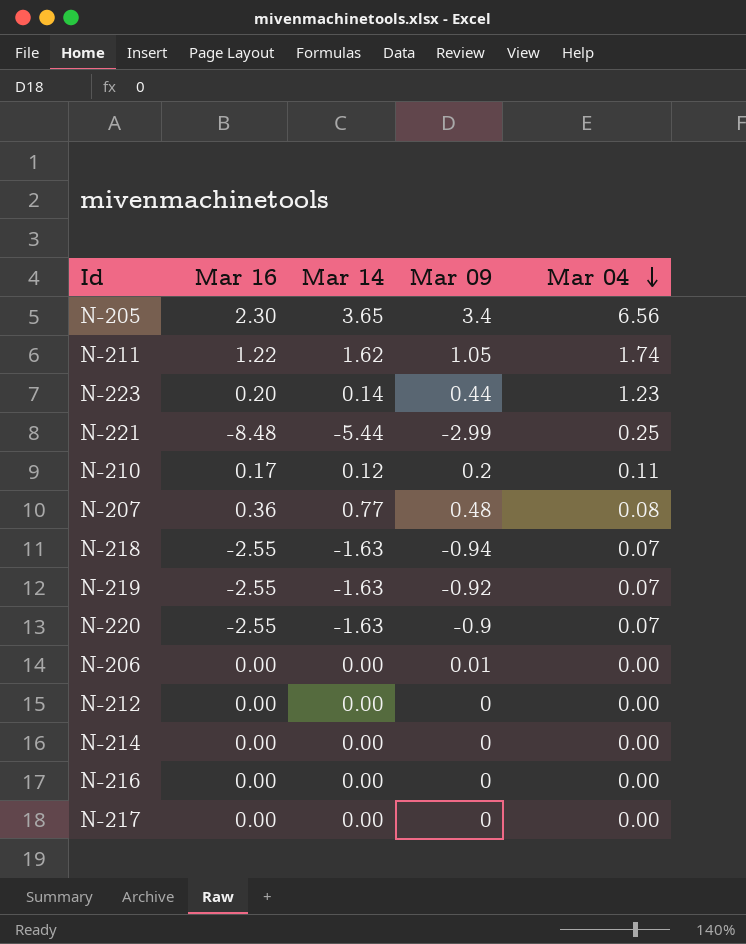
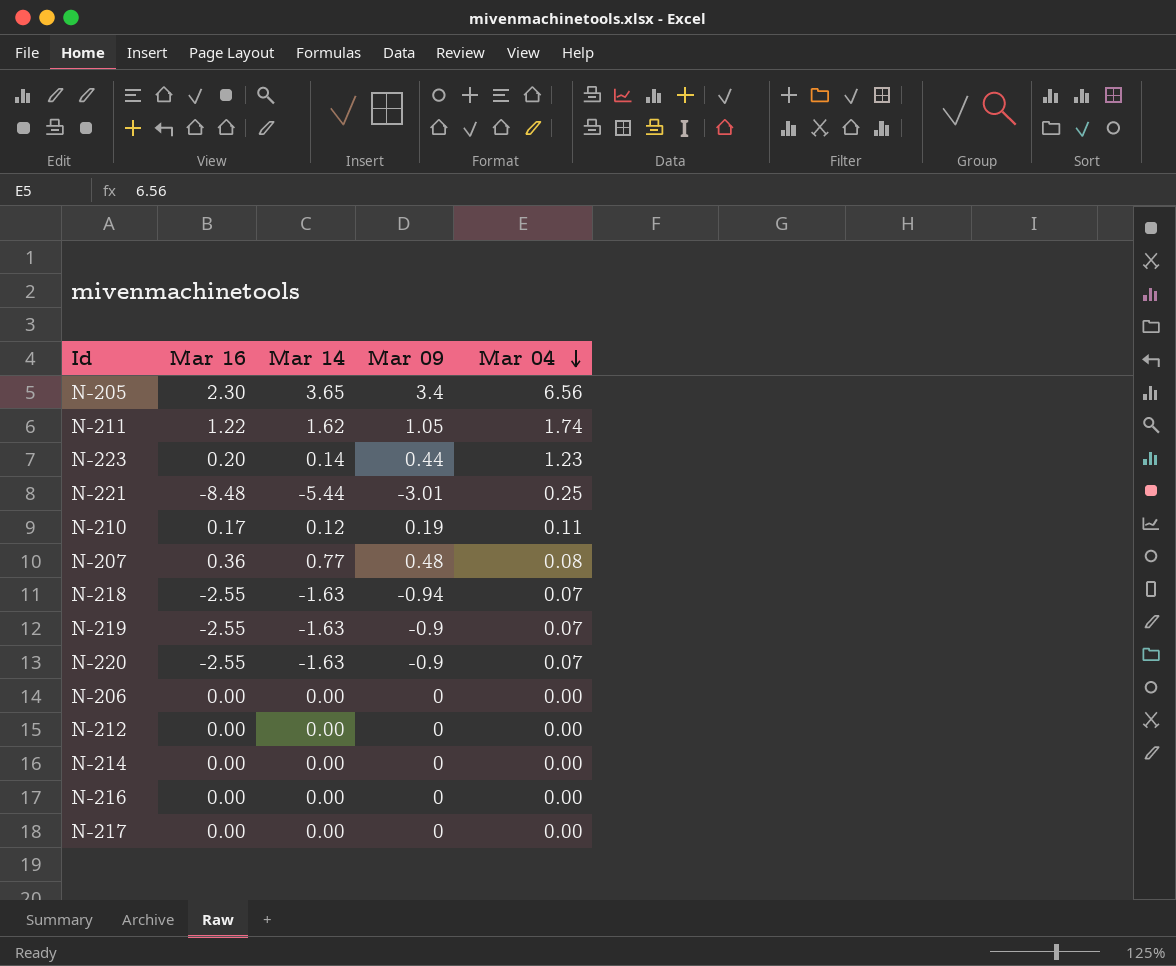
N-221 | Mar 09: -2.99 -> -3.01
N-210 | Mar 09: 0.2 -> 0.19
N-219 | Mar 09: -0.92 -> -0.9
N-206 | Mar 09: 0.01 -> 0

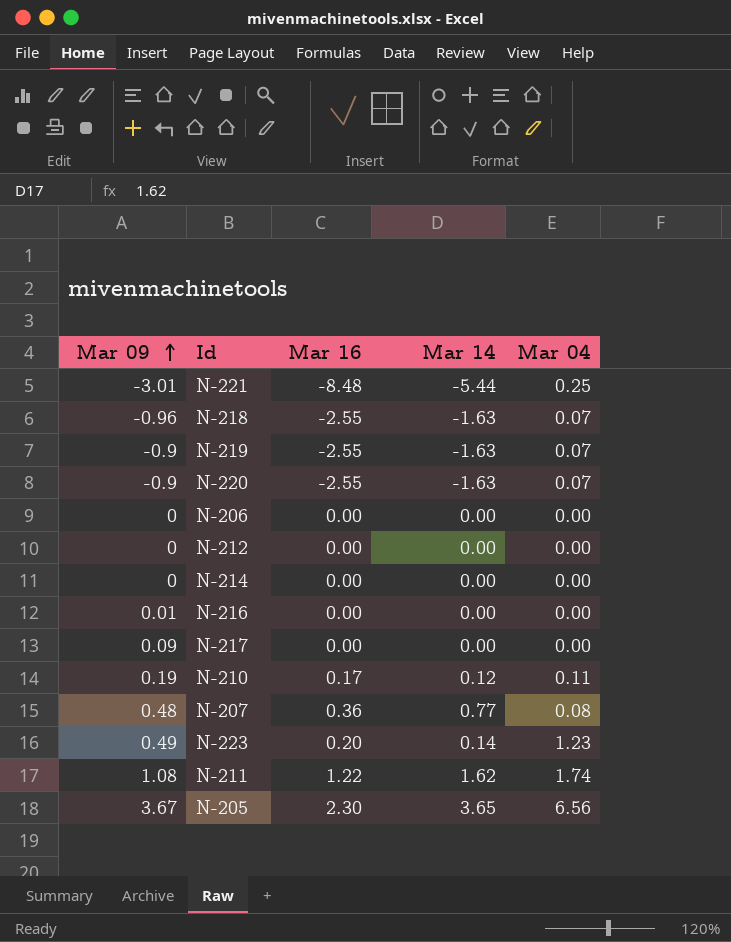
row order: Mar 04 descending -> Mar 09 ascending
column Mar 09 | position: 4 -> 1
N-218 | Mar 09: -0.94 -> -0.96
N-216 | Mar 09: 0 -> 0.01
N-217 | Mar 09: 0 -> 0.09
N-223 | Mar 09: 0.44 -> 0.49
N-211 | Mar 09: 1.05 -> 1.08
N-205 | Mar 09: 3.4 -> 3.67

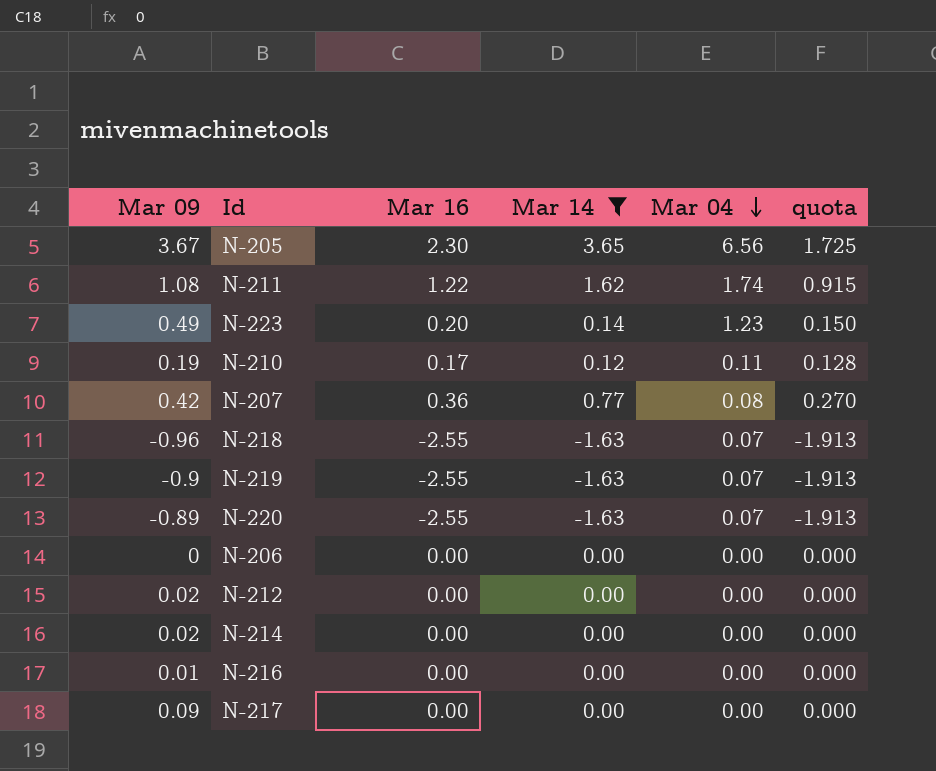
filter: none -> Mar 14 != -5.44
row order: Mar 09 ascending -> Mar 04 descending
column quota | formula: none -> [Mar 16] * 0.75
N-207 | Mar 09: 0.48 -> 0.42
N-220 | Mar 09: -0.9 -> -0.89
N-212 | Mar 09: 0 -> 0.02
N-214 | Mar 09: 0 -> 0.02

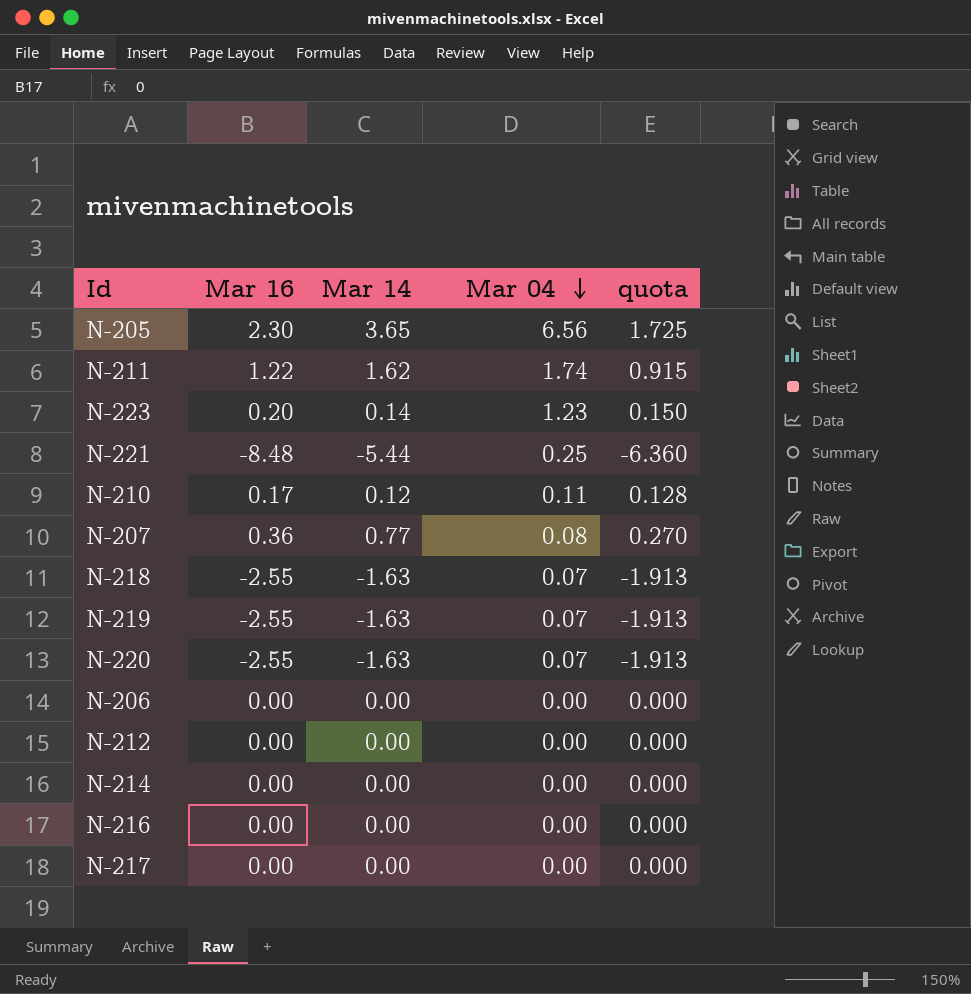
filter: Mar 14 != -5.44 -> none
column Mar 09 | position: 1 -> none

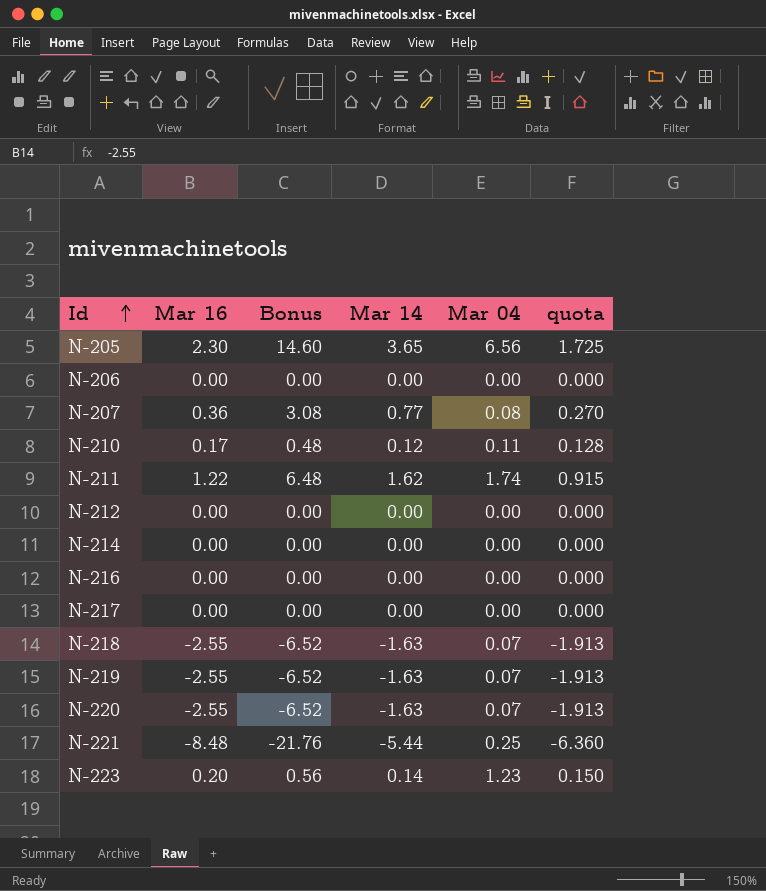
row order: Mar 04 descending -> Id ascending
column Bonus | formula: none -> [Mar 14] * 4

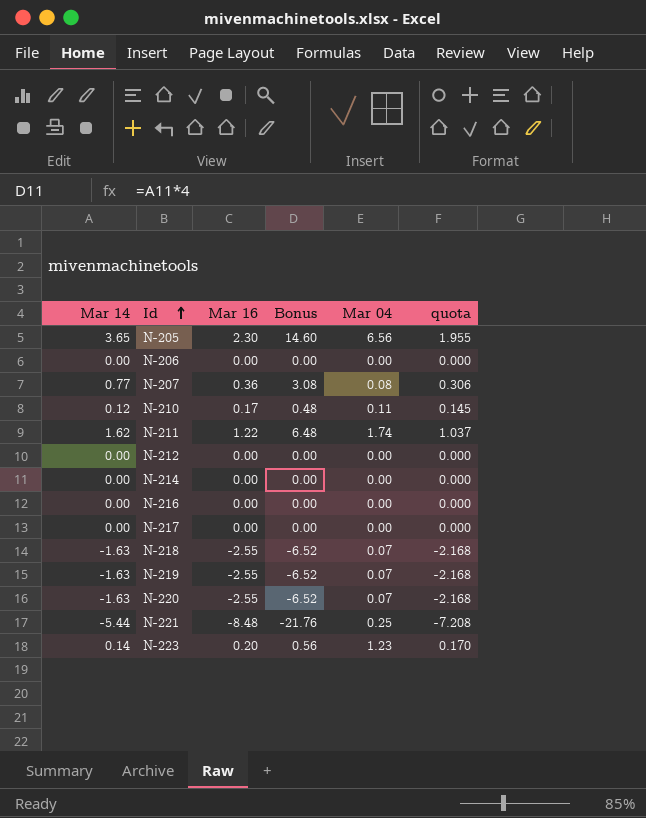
column Mar 14 | position: 4 -> 1
column quota | formula: [Mar 16] * 0.75 -> [Mar 16] * 0.85

